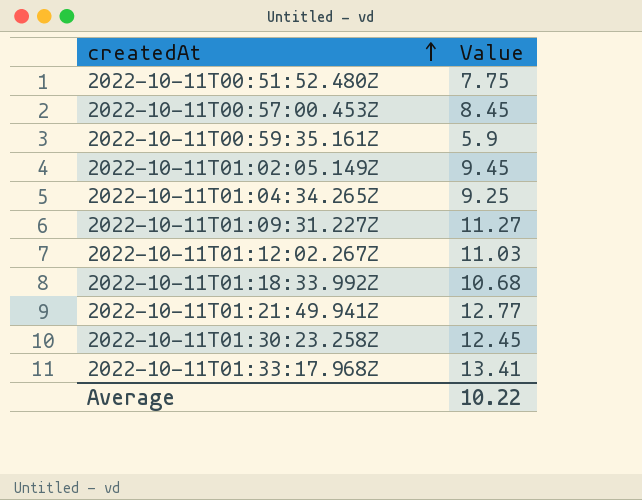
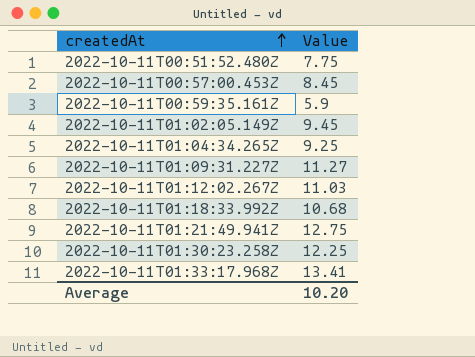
2022-10-11T01:21:49.941Z | Value: 12.77 -> 12.75
2022-10-11T01:30:23.258Z | Value: 12.45 -> 12.25
Average | Value: 10.22 -> 10.20

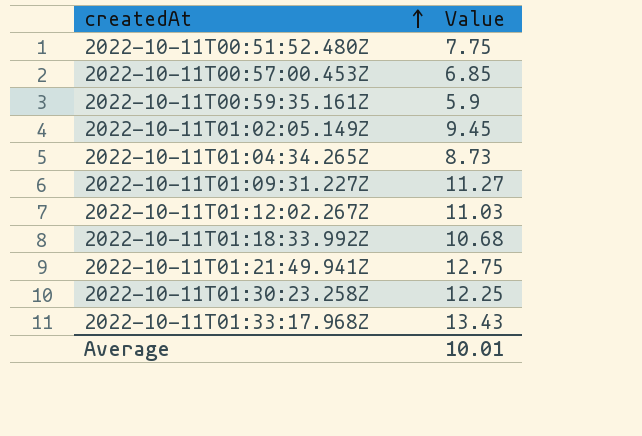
2022-10-11T00:57:00.453Z | Value: 8.45 -> 6.85
2022-10-11T01:04:34.265Z | Value: 9.25 -> 8.73
2022-10-11T01:33:17.968Z | Value: 13.41 -> 13.43
Average | Value: 10.20 -> 10.01

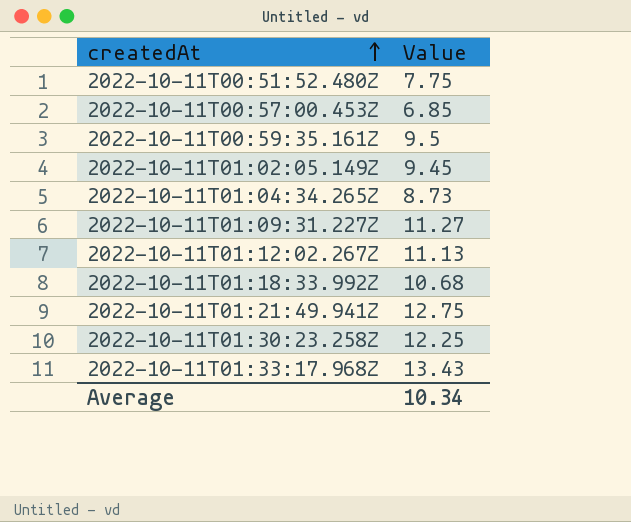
2022-10-11T00:59:35.161Z | Value: 5.9 -> 9.5
2022-10-11T01:12:02.267Z | Value: 11.03 -> 11.13
Average | Value: 10.01 -> 10.34

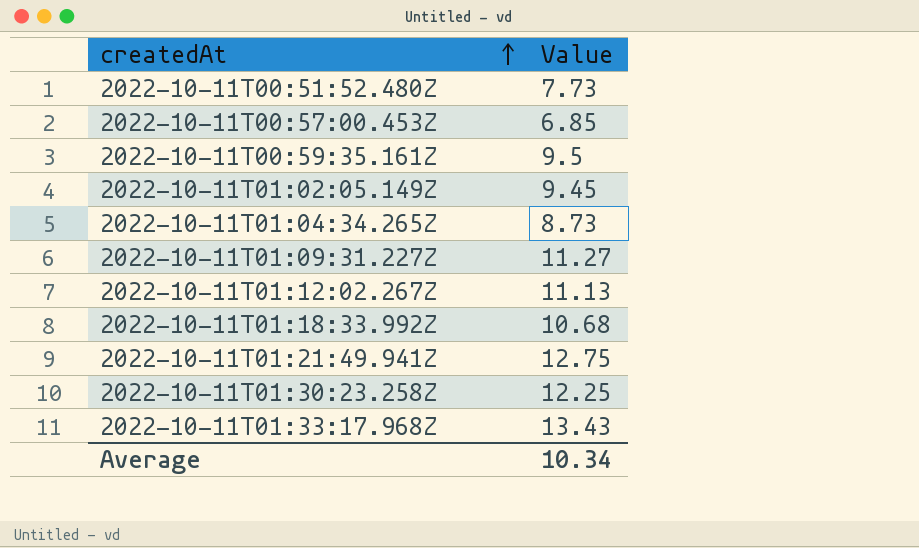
2022-10-11T00:51:52.480Z | Value: 7.75 -> 7.73

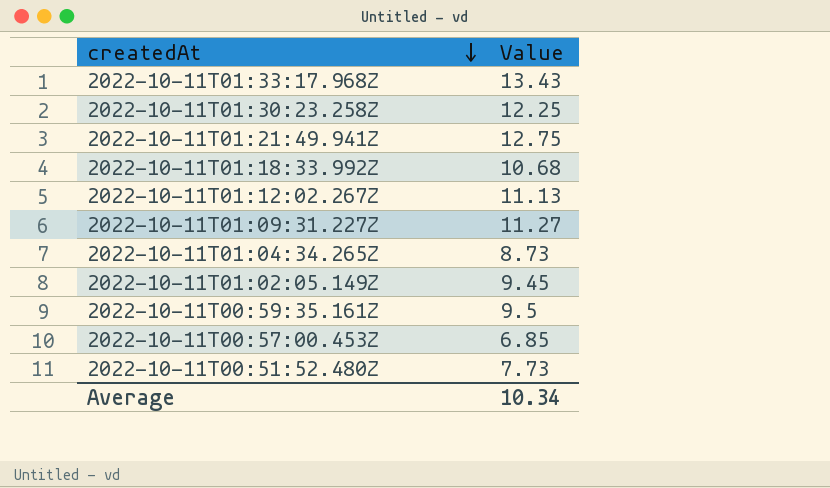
row order: createdAt ascending -> createdAt descending

